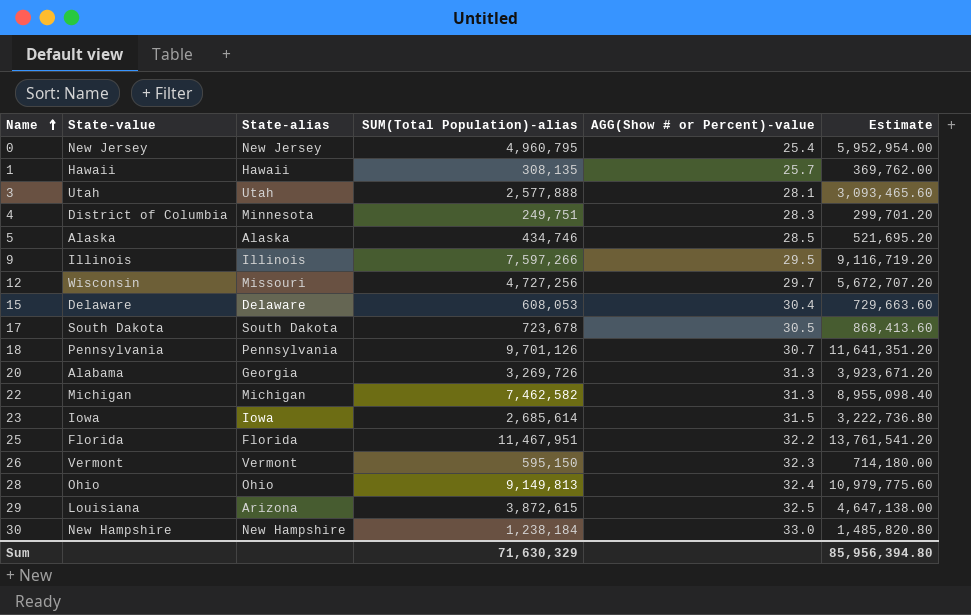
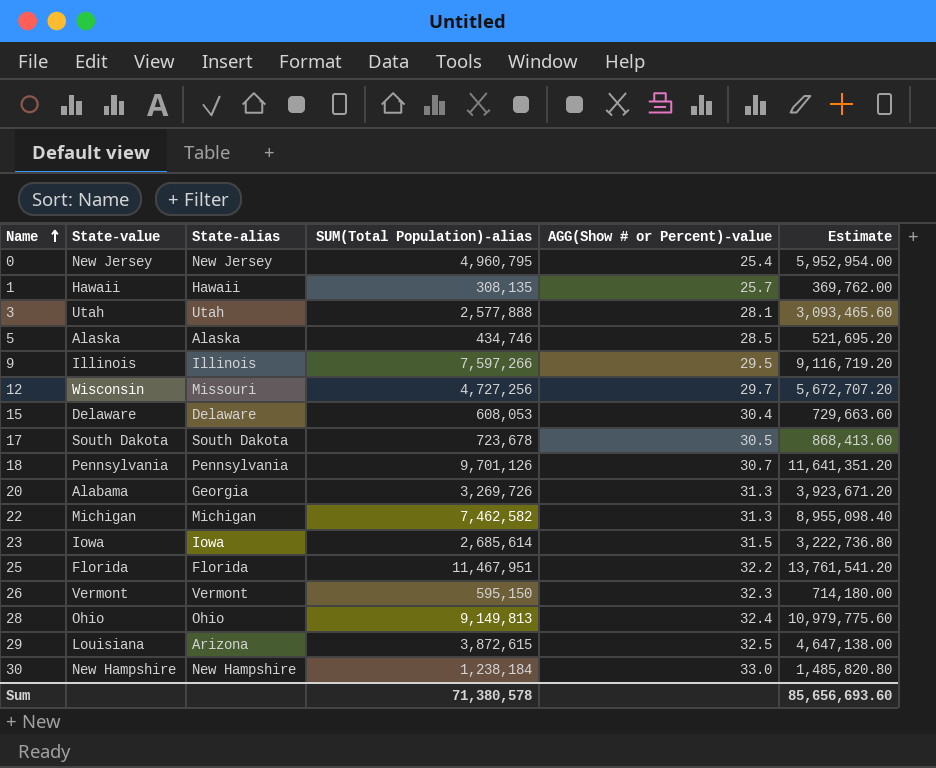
row 4: District of Columbia | Minnesota | 249,751 | 28.3 | 299,701.20 -> none
Sum | SUM(Total Population)-alias: 71,630,329 -> 71,380,578
Sum | Estimate: 85,956,394.80 -> 85,656,693.60

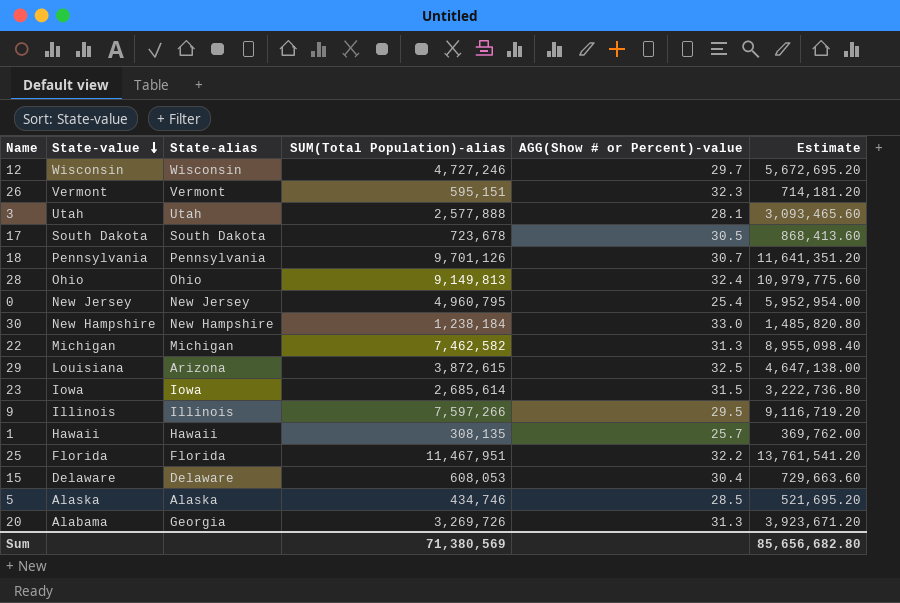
row order: Name ascending -> State-value descending
12 | State-alias: Missouri -> Wisconsin
12 | SUM(Total Population)-alias: 4,727,256 -> 4,727,246
12 | Estimate: 5,672,707.20 -> 5,672,695.20
26 | SUM(Total Population)-alias: 595,150 -> 595,151
26 | Estimate: 714,180.00 -> 714,181.20
Sum | SUM(Total Population)-alias: 71,380,578 -> 71,380,569
Sum | Estimate: 85,656,693.60 -> 85,656,682.80

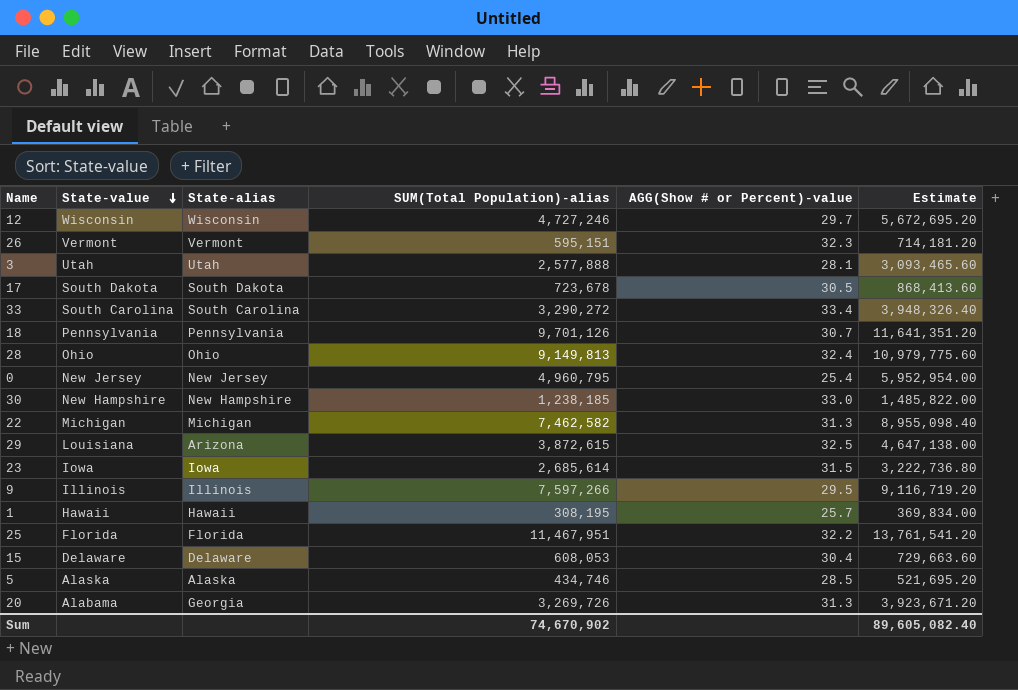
row 33: none -> South Carolina | South Carolina | 3,290,272 | 33.4 | 3,948,326.40
30 | SUM(Total Population)-alias: 1,238,184 -> 1,238,185
30 | Estimate: 1,485,820.80 -> 1,485,822.00
1 | SUM(Total Population)-alias: 308,135 -> 308,195
1 | Estimate: 369,762.00 -> 369,834.00
Sum | SUM(Total Population)-alias: 71,380,569 -> 74,670,902
Sum | Estimate: 85,656,682.80 -> 89,605,082.40

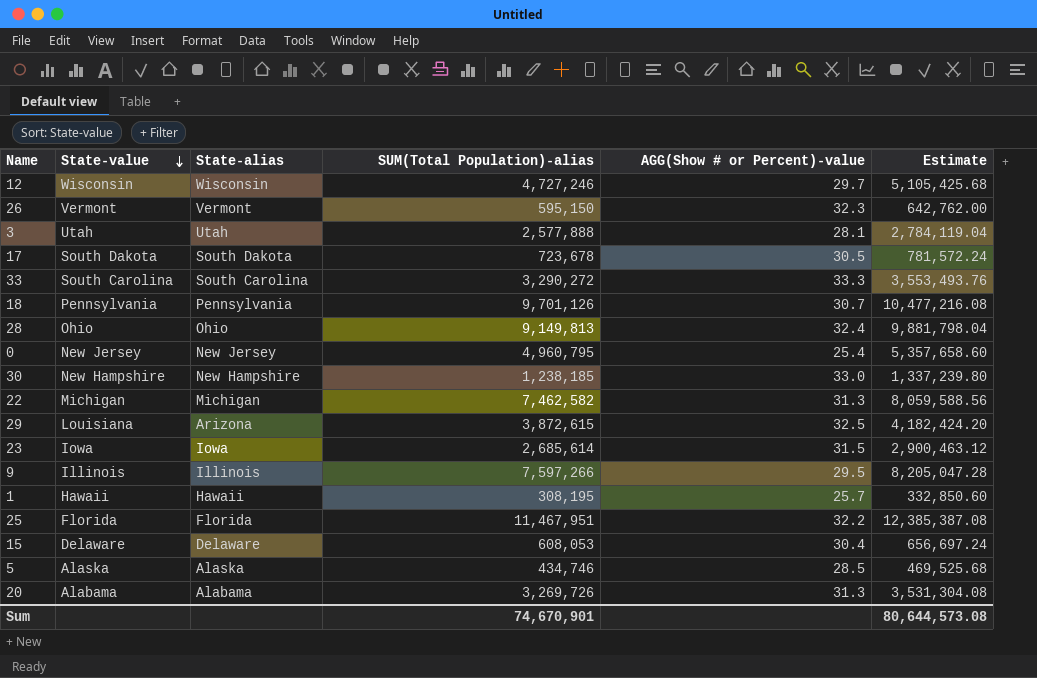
column Estimate | formula: [SUM(Total Population)-alias] * 1.2 -> [SUM(Total Population)-alias] * 1.08
26 | SUM(Total Population)-alias: 595,151 -> 595,150
33 | AGG(Show # or Percent)-value: 33.4 -> 33.3
20 | State-alias: Georgia -> Alabama
Sum | SUM(Total Population)-alias: 74,670,902 -> 74,670,901
Sum | Estimate: 89,605,082.40 -> 80,644,573.08

